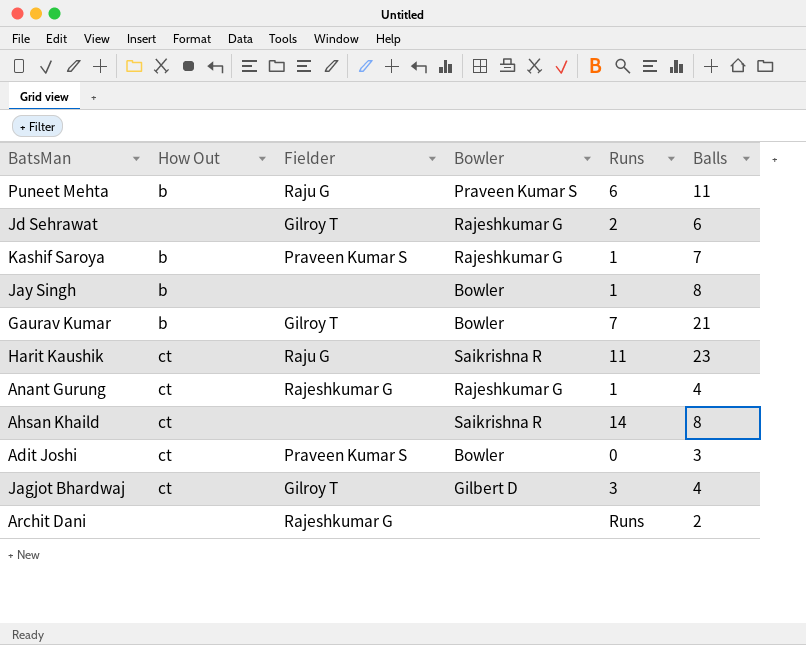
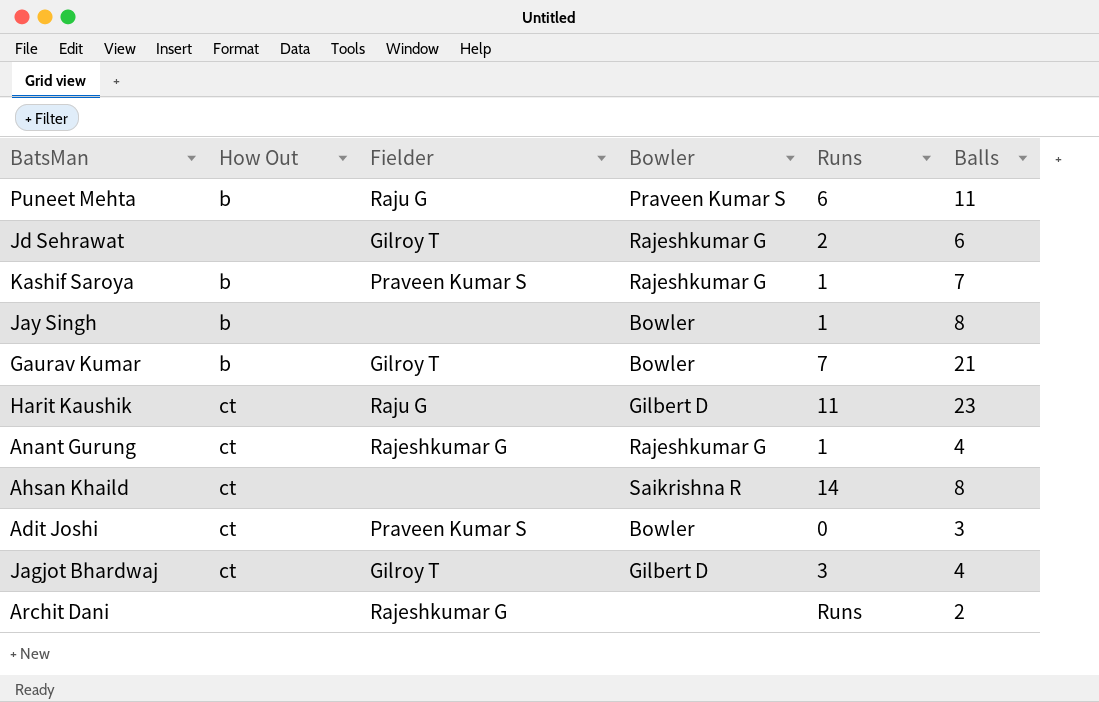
Harit Kaushik | Bowler: Saikrishna R -> Gilbert D

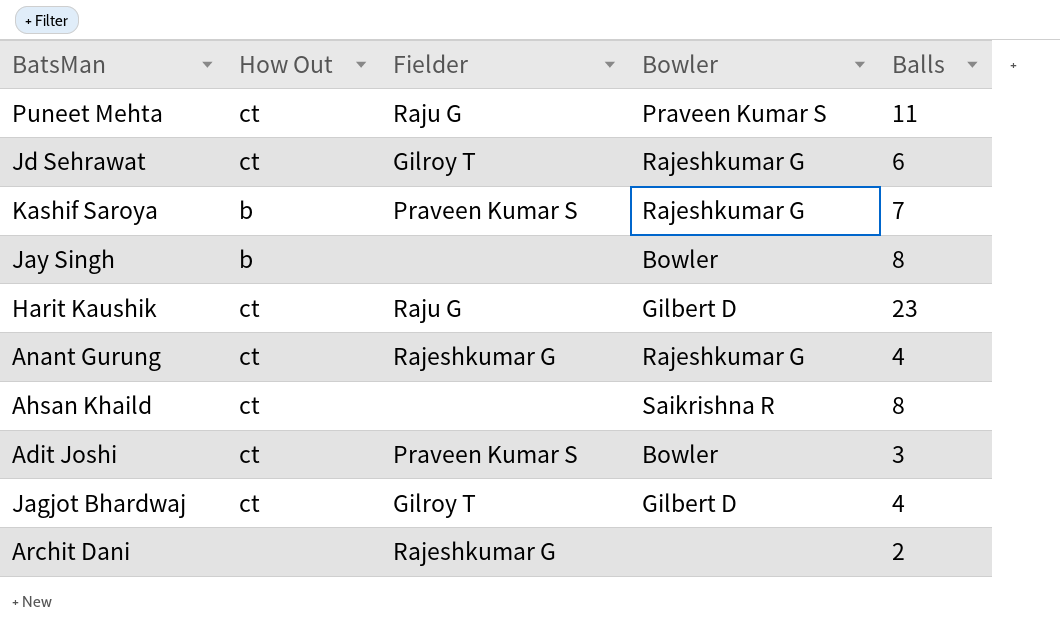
column Runs | position: 5 -> none
row Gaurav Kumar: b | Gilroy T | Bowler | 7 | 21 -> none
Puneet Mehta | How Out: b -> ct
Jd Sehrawat | How Out: none -> ct

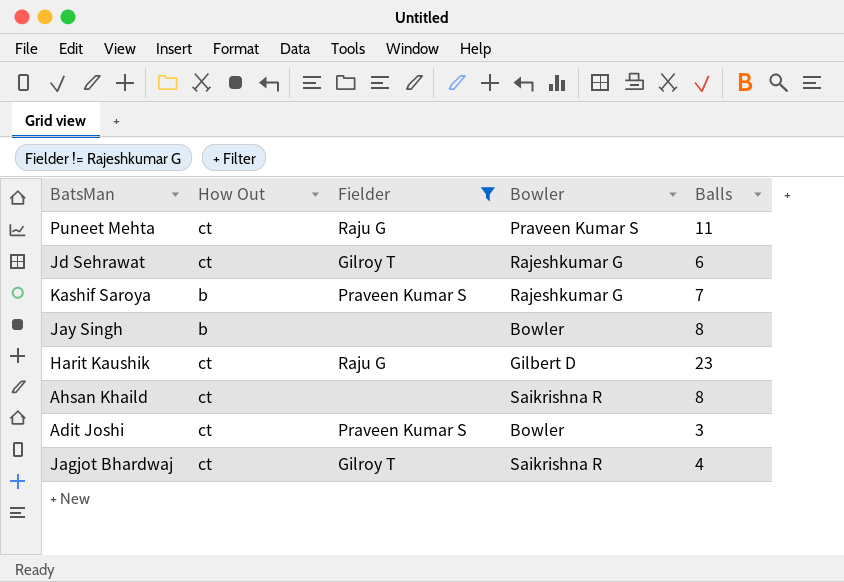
filter: none -> Fielder != Rajeshkumar G
Jagjot Bhardwaj | Bowler: Gilbert D -> Saikrishna R

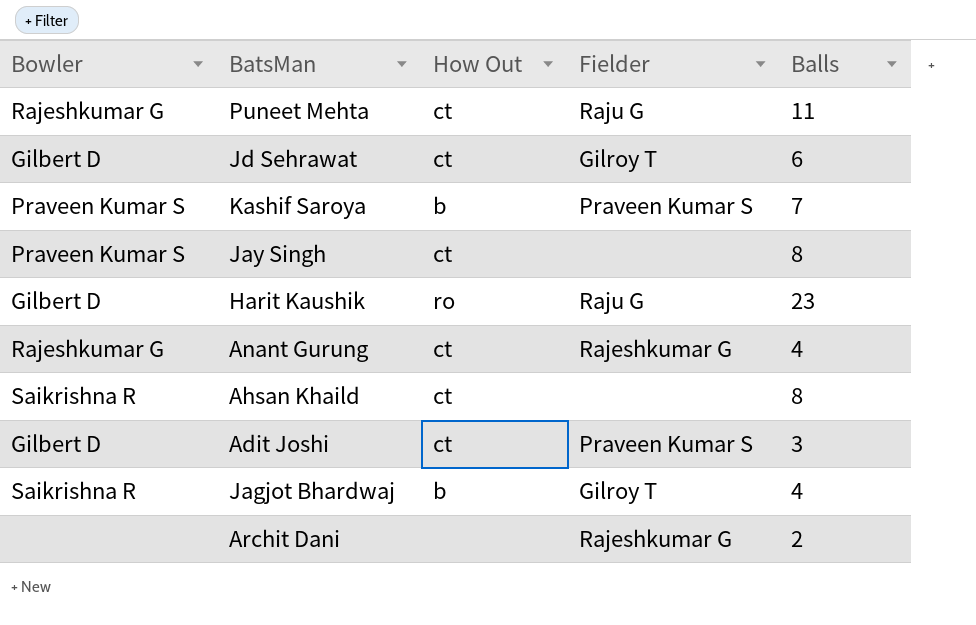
filter: Fielder != Rajeshkumar G -> none
column Bowler | position: 4 -> 1
Puneet Mehta | Bowler: Praveen Kumar S -> Rajeshkumar G
Jd Sehrawat | Bowler: Rajeshkumar G -> Gilbert D
Kashif Saroya | Bowler: Rajeshkumar G -> Praveen Kumar S
Jay Singh | Bowler: Bowler -> Praveen Kumar S
Jay Singh | How Out: b -> ct
Harit Kaushik | How Out: ct -> ro
Adit Joshi | Bowler: Bowler -> Gilbert D
Jagjot Bhardwaj | How Out: ct -> b

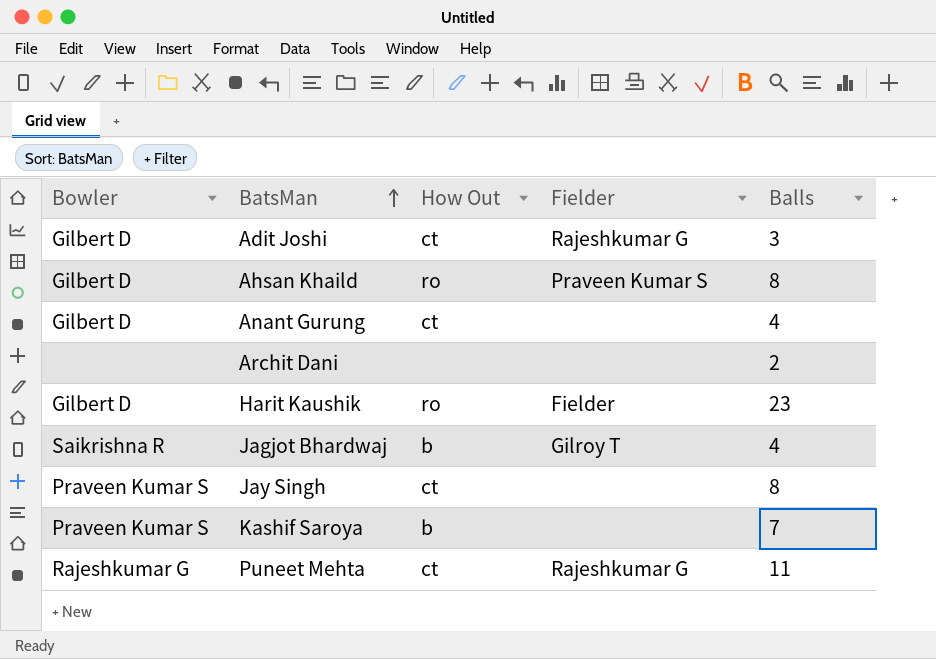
row order: none -> BatsMan ascending
row Jd Sehrawat: Gilbert D | ct | Gilroy T | 6 -> none
Adit Joshi | Fielder: Praveen Kumar S -> Rajeshkumar G
Ahsan Khaild | Bowler: Saikrishna R -> Gilbert D
Ahsan Khaild | How Out: ct -> ro
Ahsan Khaild | Fielder: none -> Praveen Kumar S
Anant Gurung | Bowler: Rajeshkumar G -> Gilbert D
Anant Gurung | Fielder: Rajeshkumar G -> none
Archit Dani | Fielder: Rajeshkumar G -> none
Harit Kaushik | Fielder: Raju G -> Fielder
Kashif Saroya | Fielder: Praveen Kumar S -> none
Puneet Mehta | Fielder: Raju G -> Rajeshkumar G

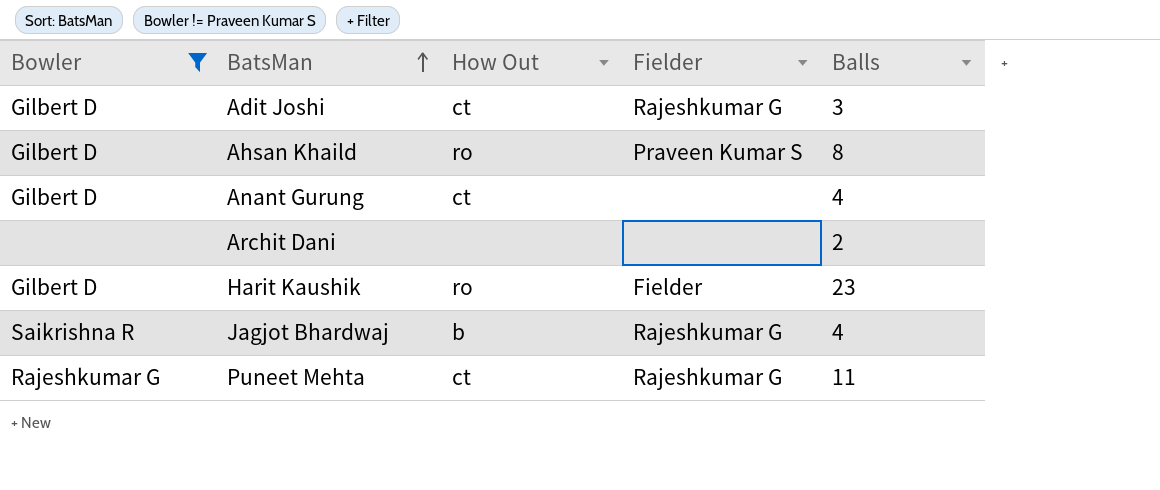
filter: none -> Bowler != Praveen Kumar S
Jagjot Bhardwaj | Fielder: Gilroy T -> Rajeshkumar G

